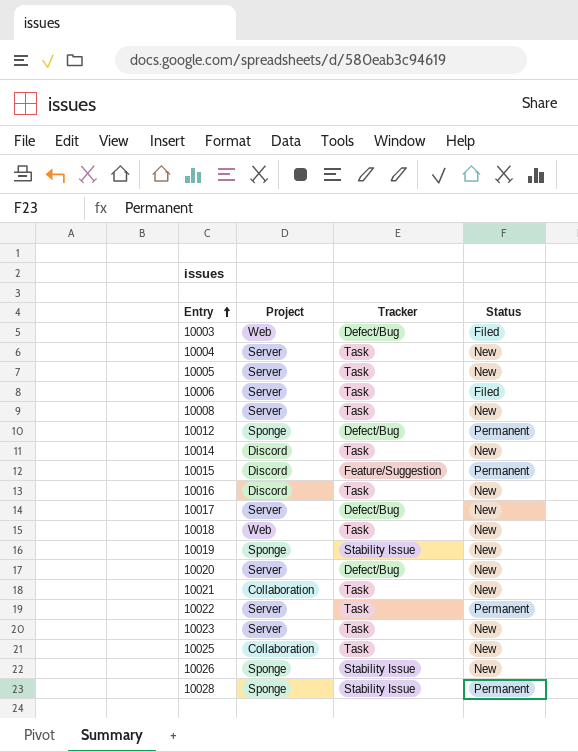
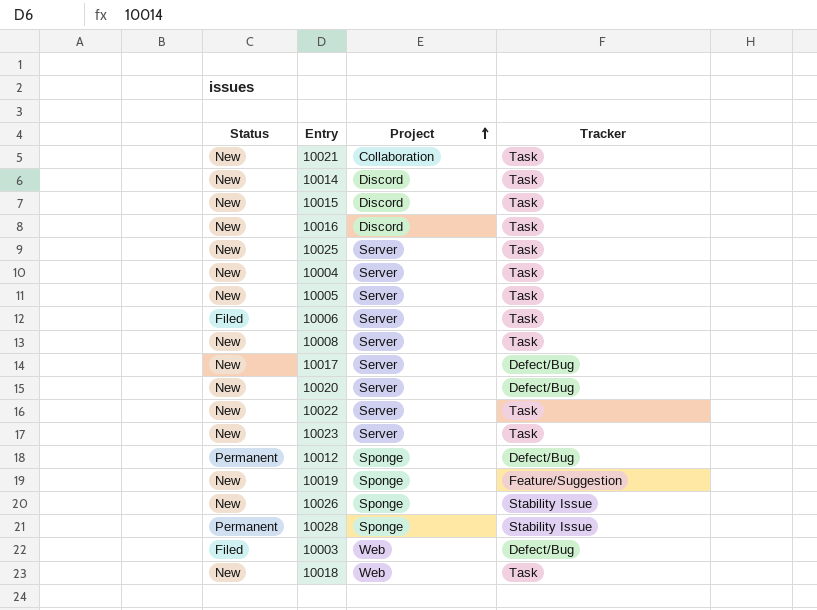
row order: Entry ascending -> Project ascending
column Status | position: 4 -> 1
10015 | Status: Permanent -> New
10015 | Tracker: Feature/Suggestion -> Task
10025 | Project: Collaboration -> Server
10022 | Status: Permanent -> New
10019 | Tracker: Stability Issue -> Feature/Suggestion

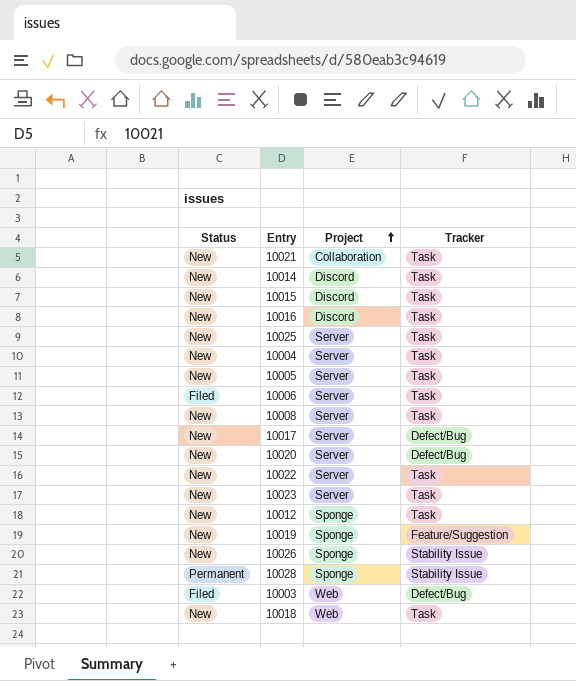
10012 | Status: Permanent -> New
10012 | Tracker: Defect/Bug -> Task

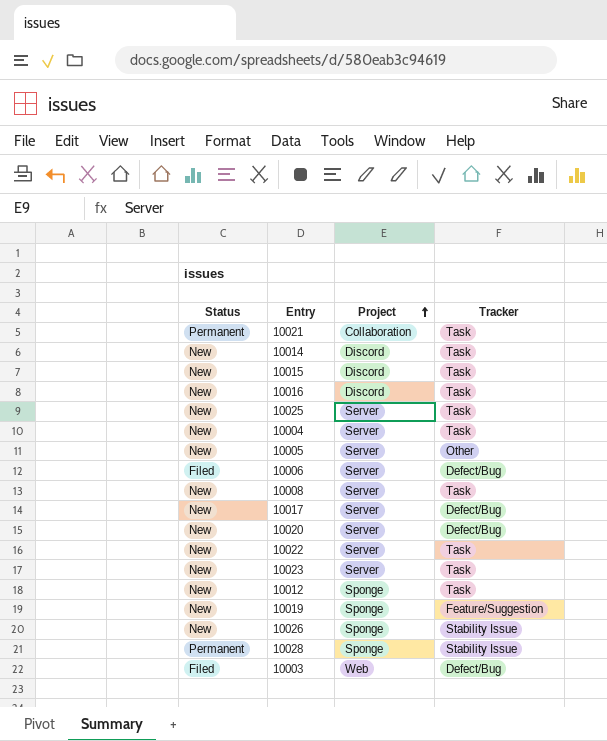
row 10018: New | Web | Task -> none
10021 | Status: New -> Permanent
10005 | Tracker: Task -> Other
10006 | Tracker: Task -> Defect/Bug

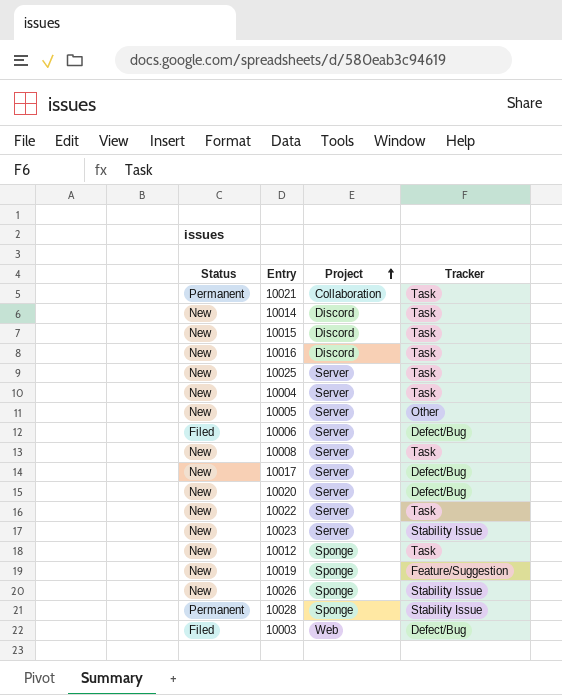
10023 | Tracker: Task -> Stability Issue

